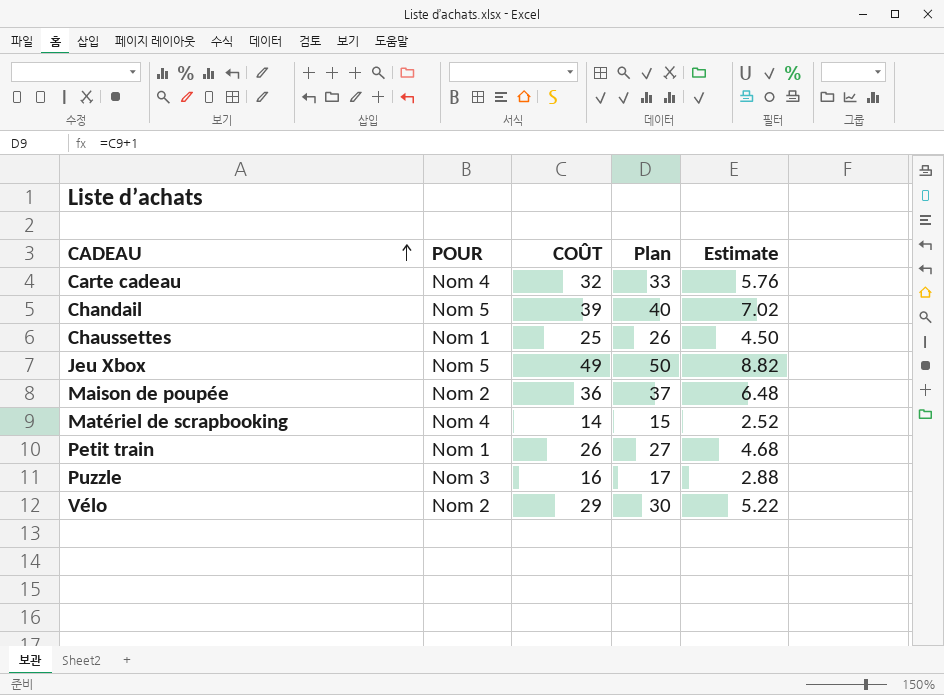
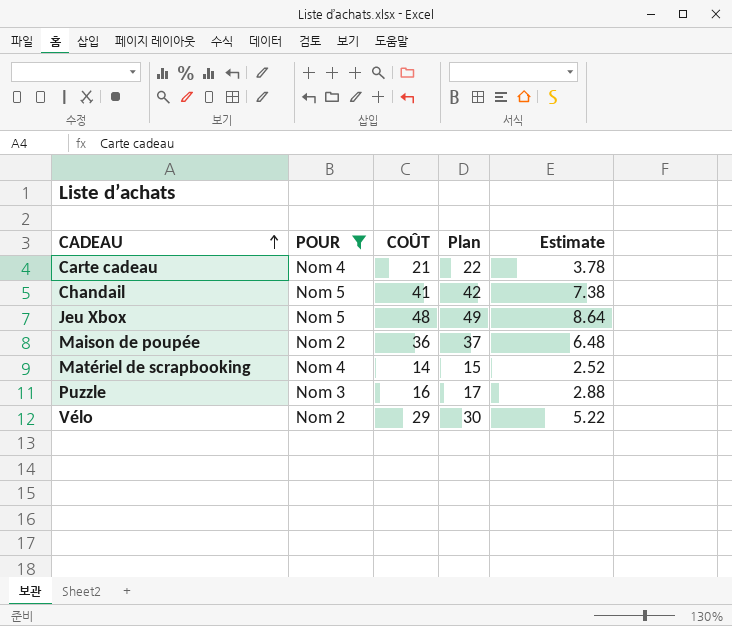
filter: none -> POUR != Nom 1
Carte cadeau | COÛT: 32 -> 21
Carte cadeau | Plan: 33 -> 22
Carte cadeau | Estimate: 5.76 -> 3.78
Chandail | COÛT: 39 -> 41
Chandail | Plan: 40 -> 42
Chandail | Estimate: 7.02 -> 7.38
Jeu Xbox | COÛT: 49 -> 48
Jeu Xbox | Plan: 50 -> 49
Jeu Xbox | Estimate: 8.82 -> 8.64

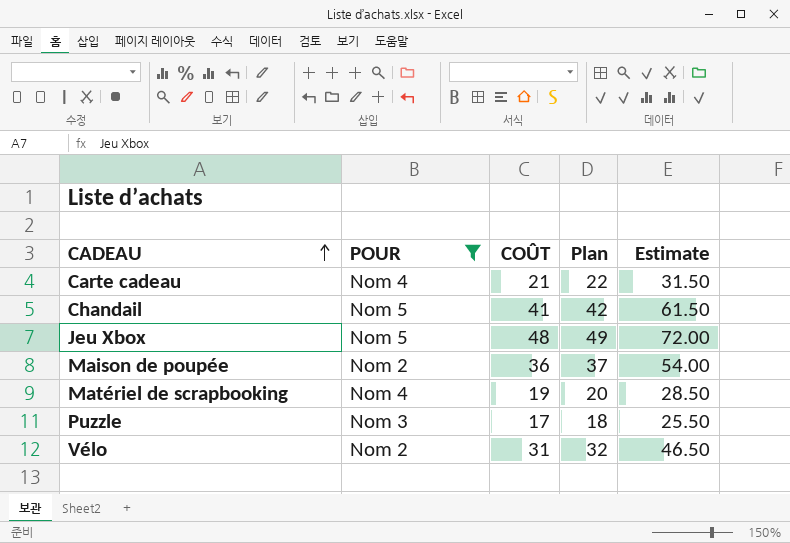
column Estimate | formula: [COÛT] * 0.18 -> [COÛT] * 1.5
Matériel de scrapbooking | COÛT: 14 -> 19
Matériel de scrapbooking | Plan: 15 -> 20
Puzzle | COÛT: 16 -> 17
Puzzle | Plan: 17 -> 18
Vélo | COÛT: 29 -> 31
Vélo | Plan: 30 -> 32

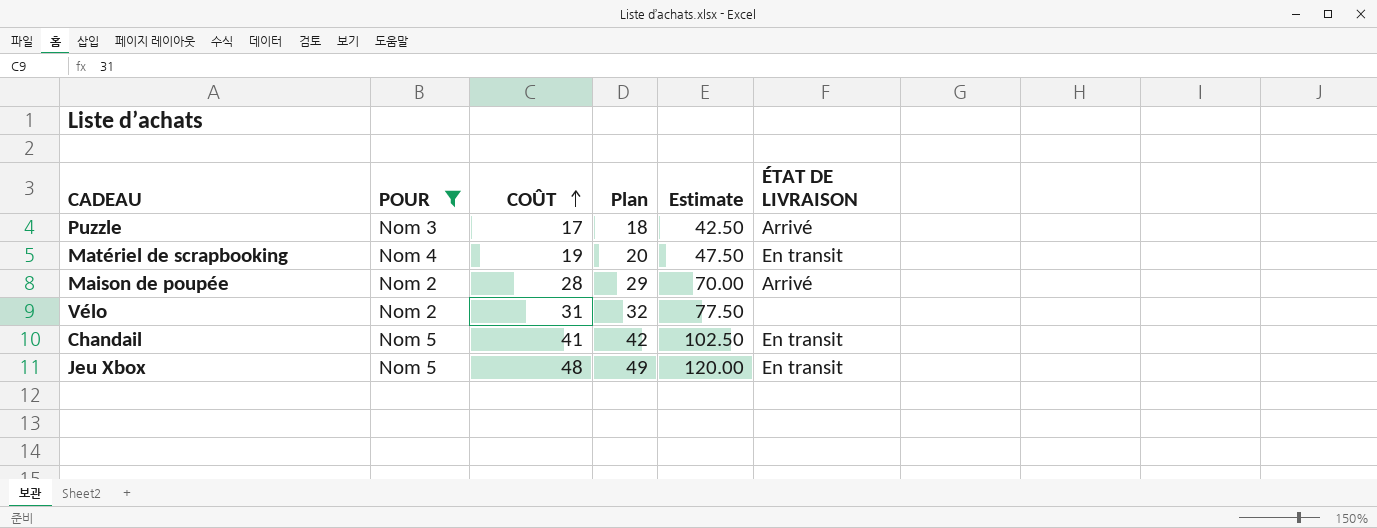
row order: CADEAU ascending -> COÛT ascending
column Estimate | formula: [COÛT] * 1.5 -> [COÛT] * 2.5
column ÉTAT DE LIVRAISON | position: none -> 6
row Carte cadeau: Nom 4 | 21 | 22 | 31.50 -> none
Maison de poupée | COÛT: 36 -> 28
Maison de poupée | Plan: 37 -> 29

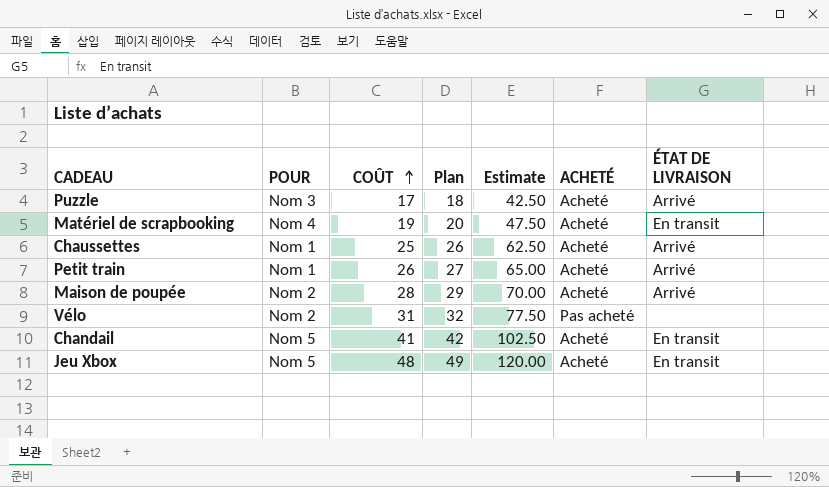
filter: POUR != Nom 1 -> none
column ACHETÉ | position: none -> 6

